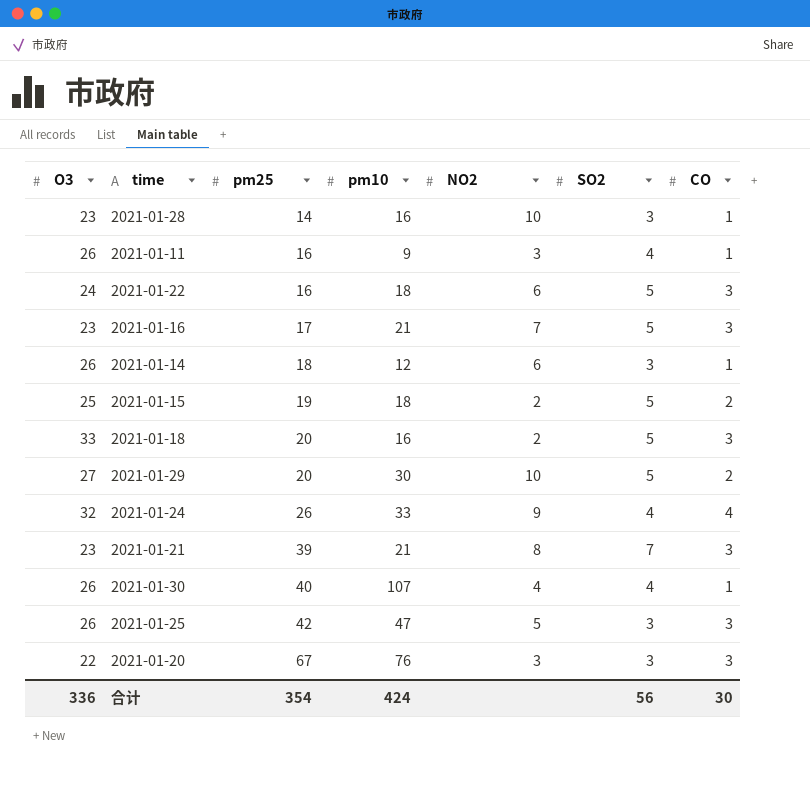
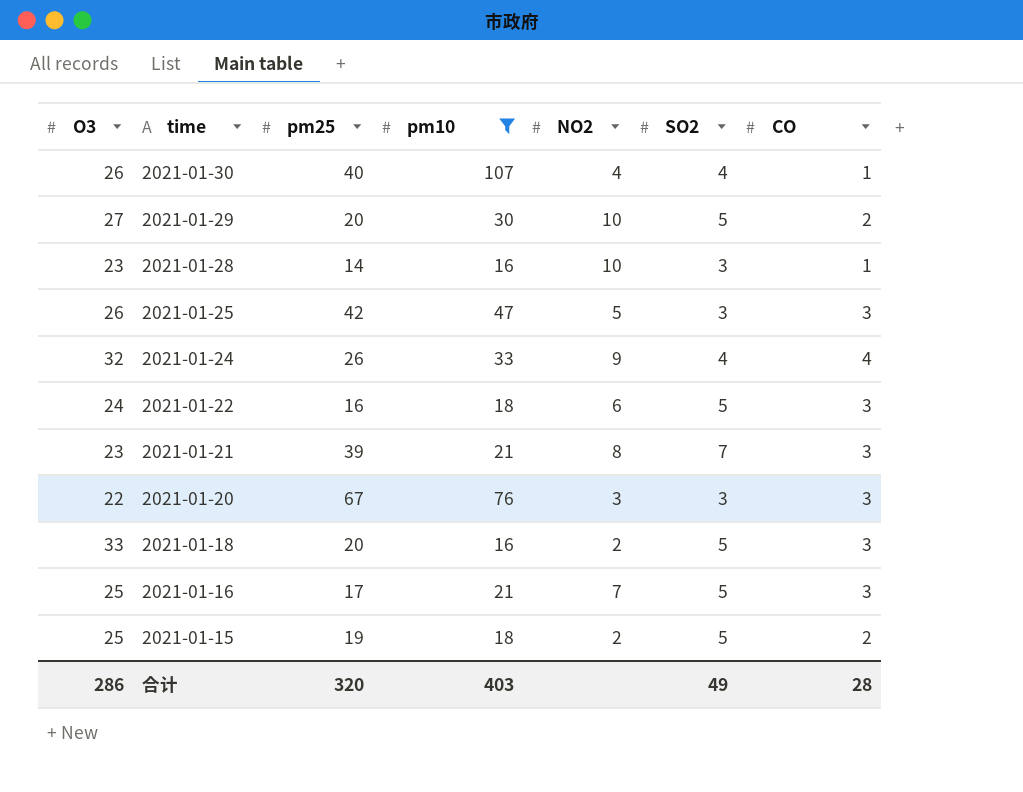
filter: none -> pm10 >= 16
row order: pm25 ascending -> time descending
2021-01-16 | O3: 23 -> 25
合计 | O3: 336 -> 286
合计 | pm25: 354 -> 320
合计 | pm10: 424 -> 403
合计 | SO2: 56 -> 49
合计 | CO: 30 -> 28

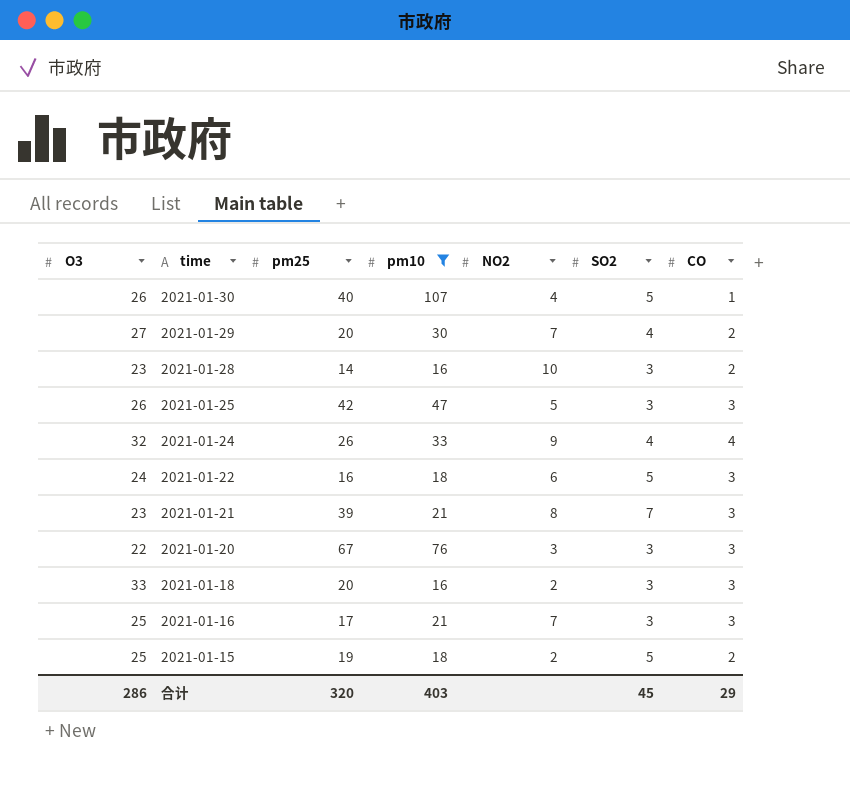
2021-01-30 | SO2: 4 -> 5
2021-01-29 | NO2: 10 -> 7
2021-01-29 | SO2: 5 -> 4
2021-01-28 | CO: 1 -> 2
2021-01-18 | SO2: 5 -> 3
2021-01-16 | SO2: 5 -> 3
合计 | SO2: 49 -> 45
合计 | CO: 28 -> 29

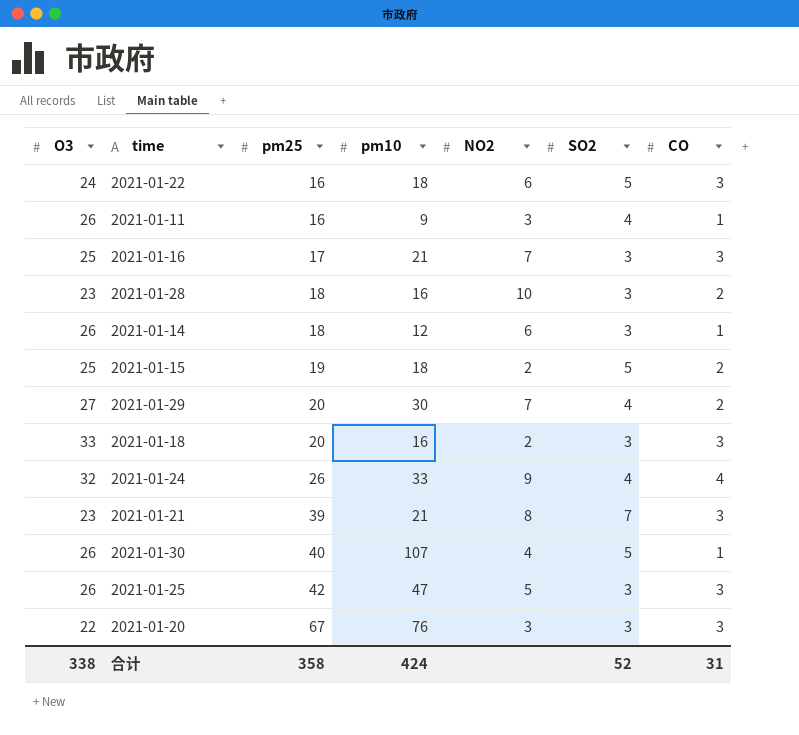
filter: pm10 >= 16 -> none
row order: time descending -> pm25 ascending
2021-01-28 | pm25: 14 -> 18
合计 | O3: 286 -> 338
合计 | pm25: 320 -> 358
合计 | pm10: 403 -> 424
合计 | SO2: 45 -> 52
合计 | CO: 29 -> 31

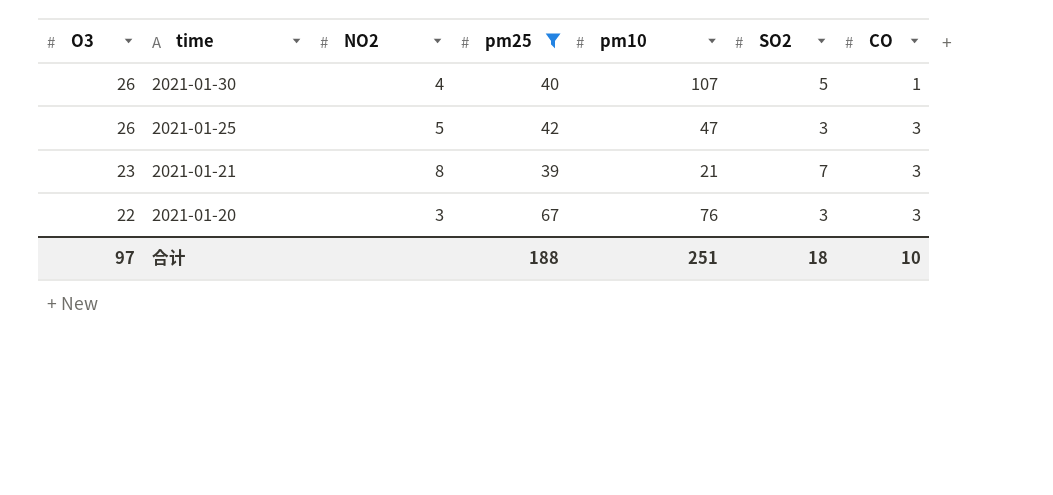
filter: none -> pm25 >= 39
row order: pm25 ascending -> O3 descending
column NO2 | position: 5 -> 3
合计 | O3: 338 -> 97
合计 | pm25: 358 -> 188
合计 | pm10: 424 -> 251
合计 | SO2: 52 -> 18
合计 | CO: 31 -> 10

